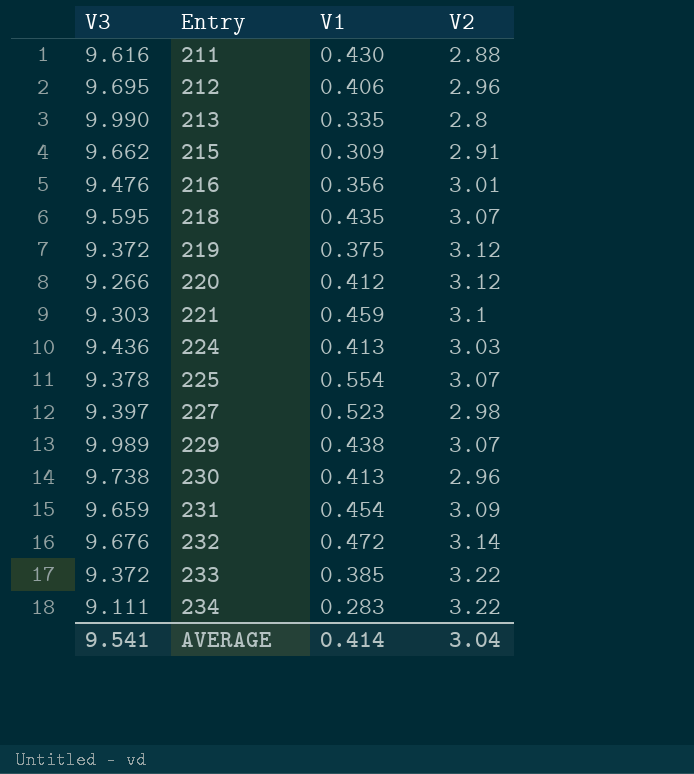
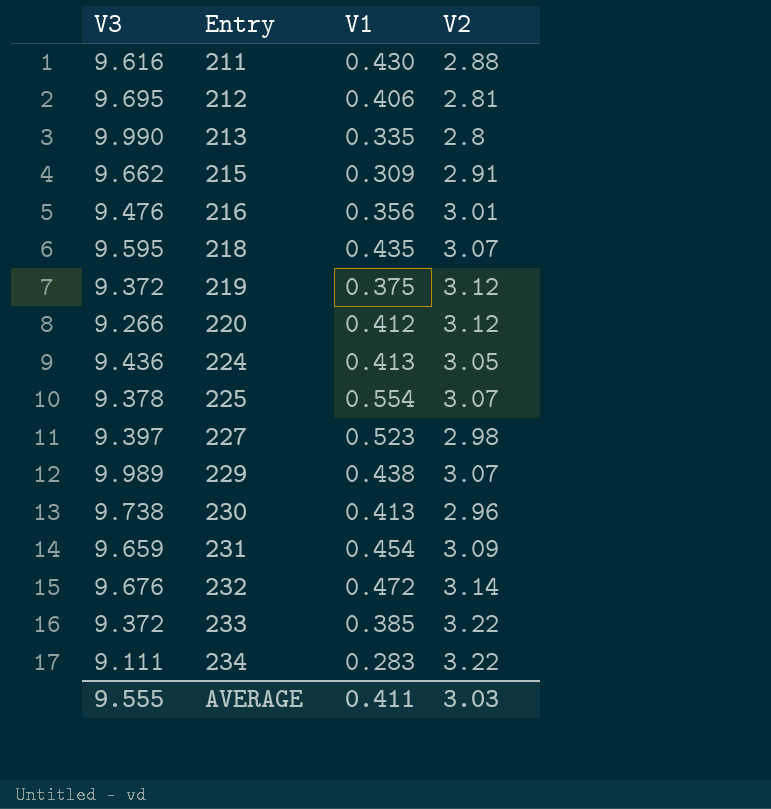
row 221: 9.303 | 0.459 | 3.1 -> none
212 | V2: 2.96 -> 2.81
224 | V2: 3.03 -> 3.05
AVERAGE | V3: 9.541 -> 9.555
AVERAGE | V1: 0.414 -> 0.411
AVERAGE | V2: 3.04 -> 3.03

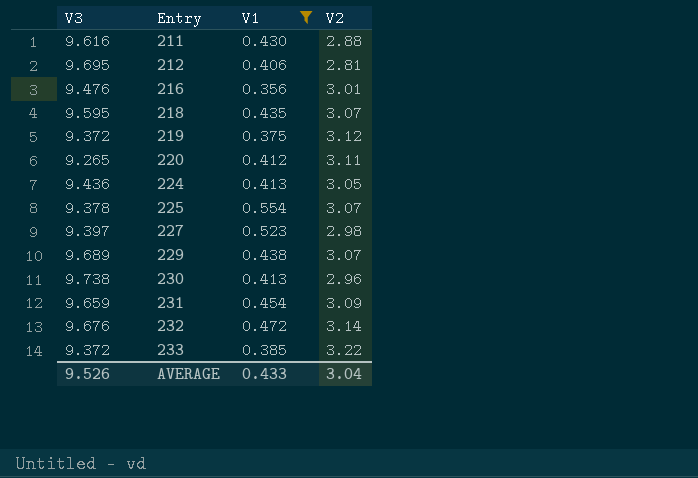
filter: none -> V1 >= 0.356
220 | V3: 9.266 -> 9.265
220 | V2: 3.12 -> 3.11
229 | V3: 9.989 -> 9.689
AVERAGE | V3: 9.555 -> 9.526
AVERAGE | V1: 0.411 -> 0.433
AVERAGE | V2: 3.03 -> 3.04

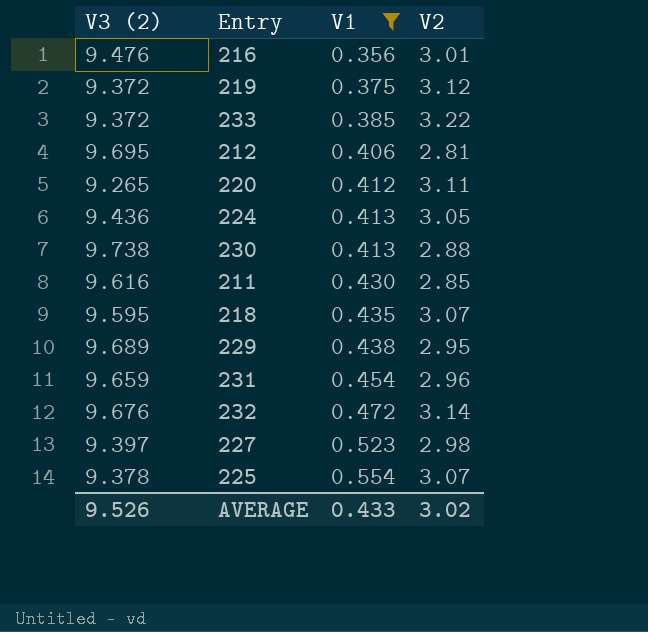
row order: Entry ascending -> V1 ascending
column name: V3 -> V3 (2)
230 | V2: 2.96 -> 2.88
211 | V2: 2.88 -> 2.85
229 | V2: 3.07 -> 2.95
231 | V2: 3.09 -> 2.96
AVERAGE | V2: 3.04 -> 3.02

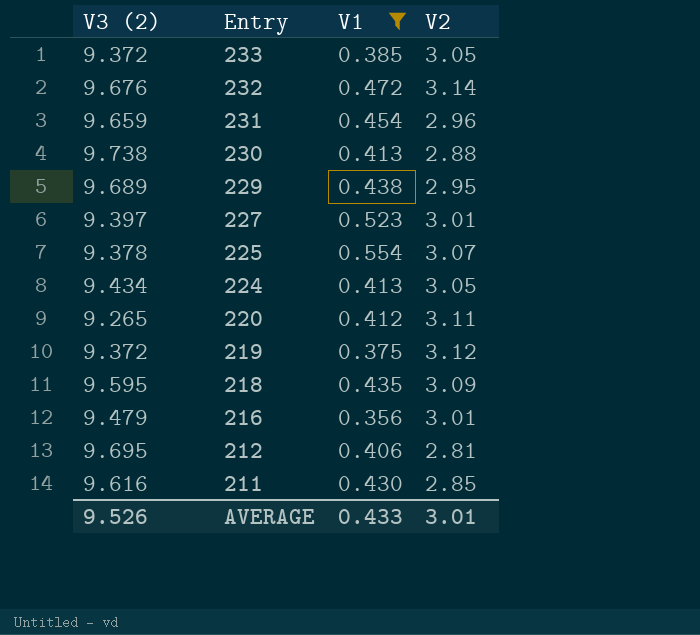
row order: V1 ascending -> Entry descending
233 | V2: 3.22 -> 3.05
227 | V2: 2.98 -> 3.01
224 | V3 (2): 9.436 -> 9.434
218 | V2: 3.07 -> 3.09
216 | V3 (2): 9.476 -> 9.479
AVERAGE | V2: 3.02 -> 3.01

